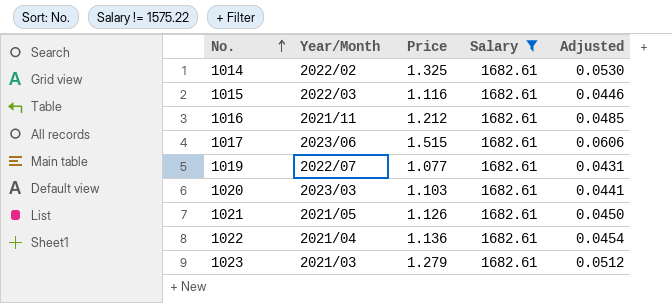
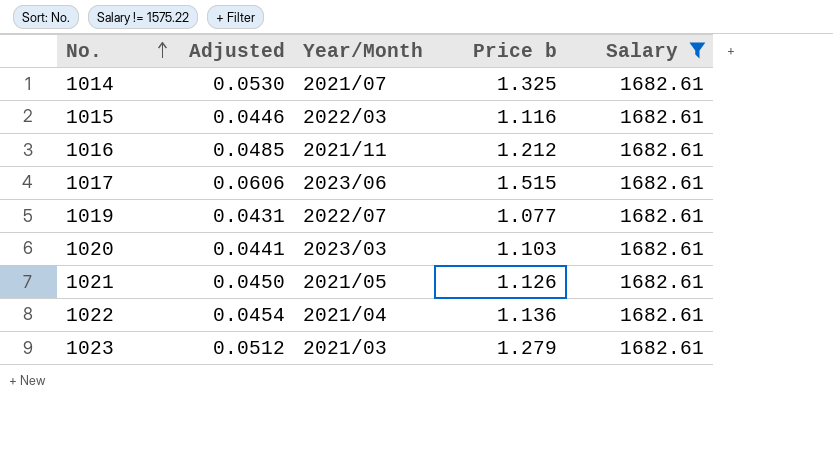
column Adjusted | position: 5 -> 2
column name: Price -> Price b
1014 | Year/Month: 2022/02 -> 2021/07

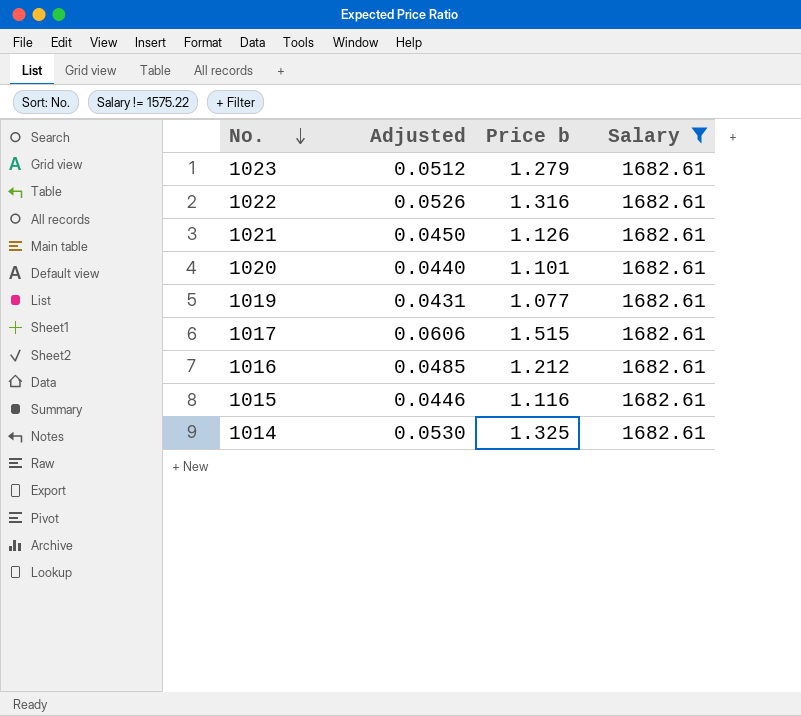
row order: No. ascending -> No. descending
column Year/Month | position: 3 -> none
1022 | Adjusted: 0.0454 -> 0.0526
1022 | Price b: 1.136 -> 1.316
1020 | Adjusted: 0.0441 -> 0.0440
1020 | Price b: 1.103 -> 1.101

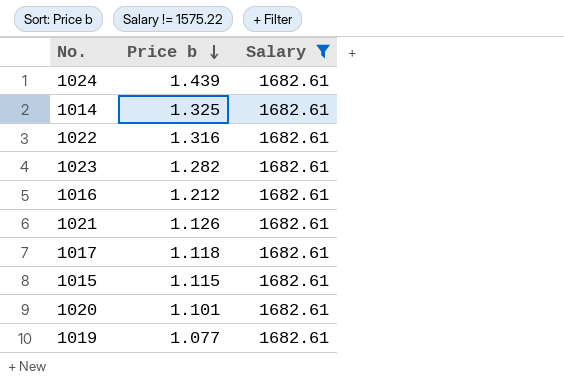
row order: No. descending -> Price b descending
column Adjusted | formula: [Price b] * 0.04 -> none
row 1024: none -> 1.439 | 1682.61
1023 | Price b: 1.279 -> 1.282
1017 | Price b: 1.515 -> 1.118
1015 | Price b: 1.116 -> 1.115

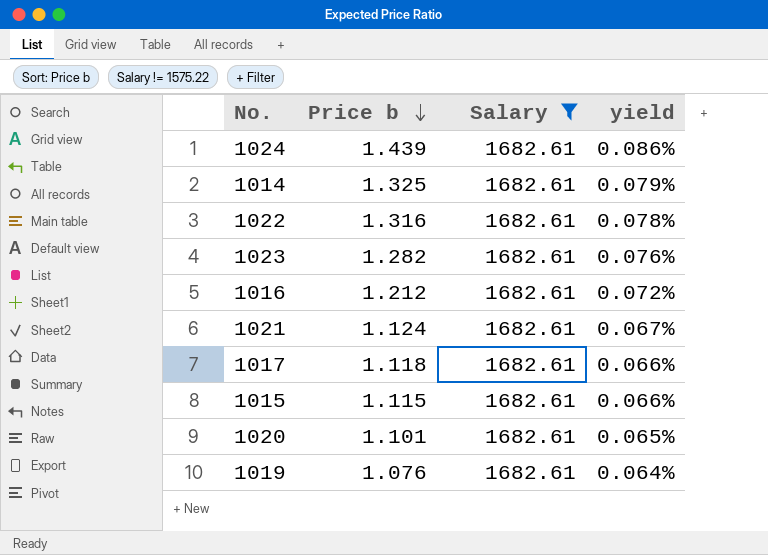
column yield | formula: none -> [Price b] / [Salary]
1021 | Price b: 1.126 -> 1.124
1019 | Price b: 1.077 -> 1.076

